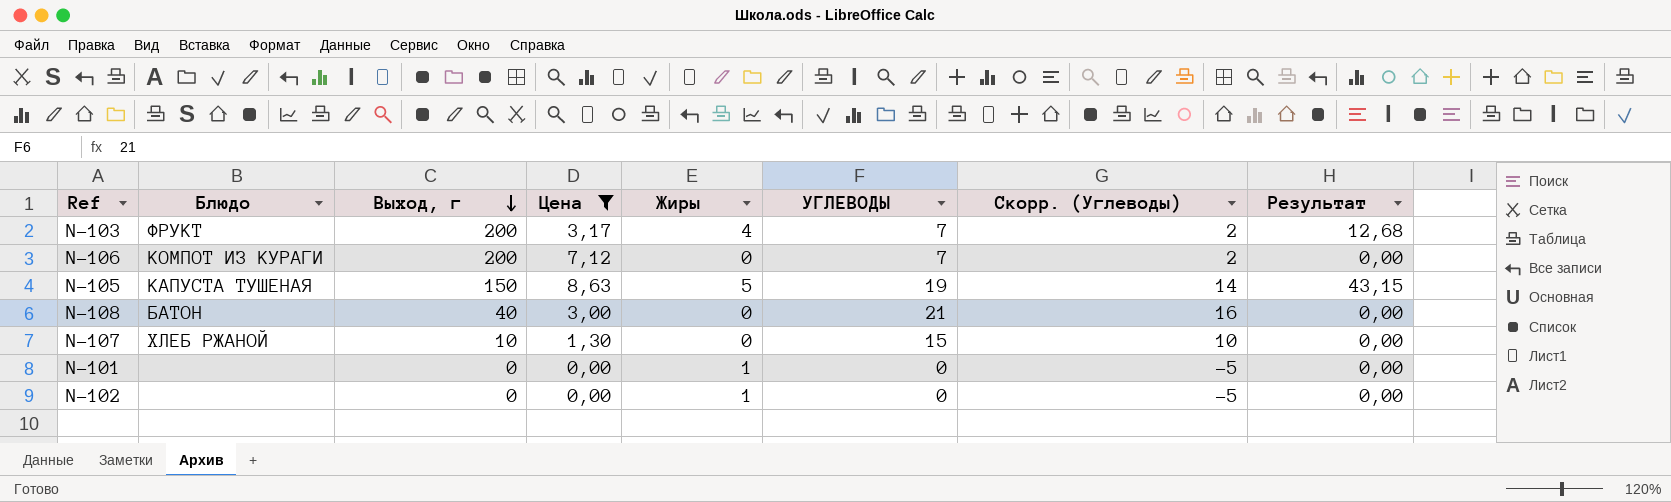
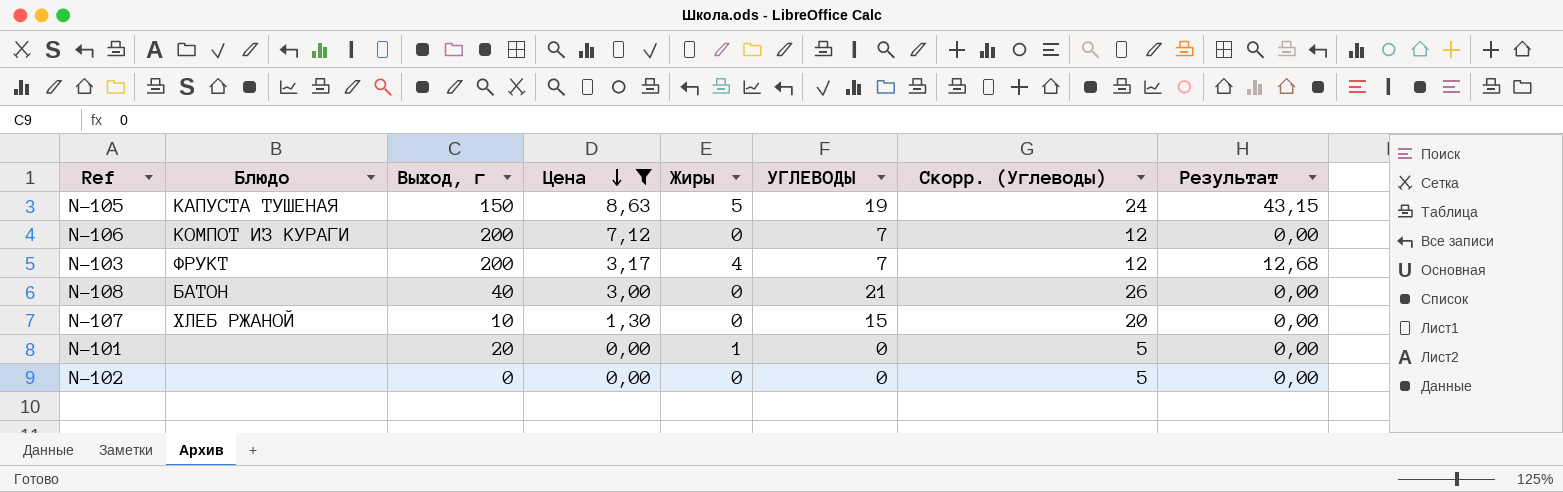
row order: Выход, г descending -> Цена descending
column Скорр. (Углеводы) | formula: [УГЛЕВОДЫ] - 5 -> [УГЛЕВОДЫ] + 5
N-101 | Выход, г: 0 -> 20
N-102 | Жиры: 1 -> 0

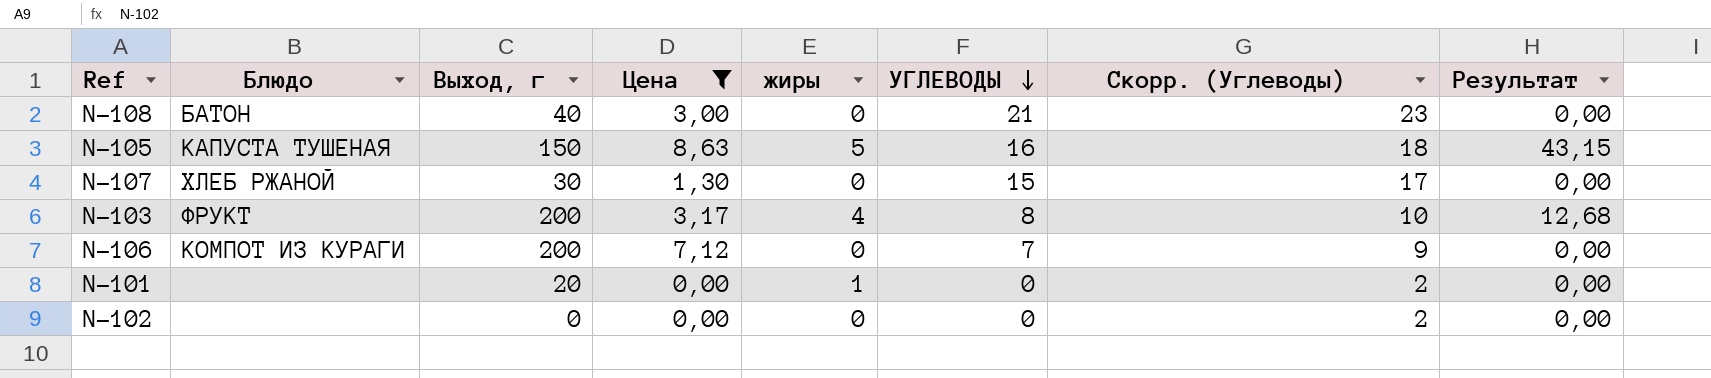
row order: Цена descending -> УГЛЕВОДЫ descending
column name: Жиры -> жиры
column Скорр. (Углеводы) | formula: [УГЛЕВОДЫ] + 5 -> [УГЛЕВОДЫ] + 2
N-105 | УГЛЕВОДЫ: 19 -> 16
N-107 | Выход, г: 10 -> 30
N-103 | УГЛЕВОДЫ: 7 -> 8

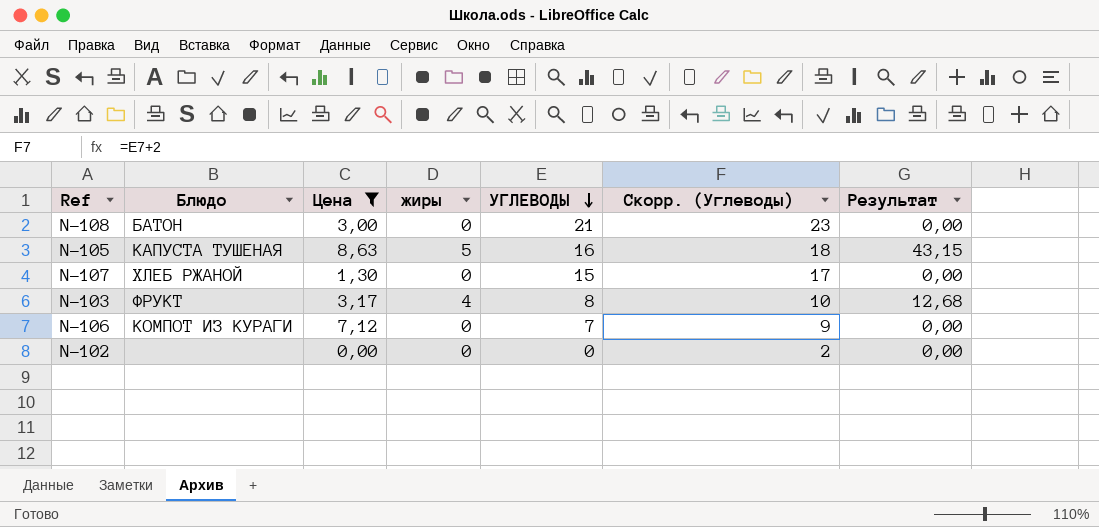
column Выход, г | position: 3 -> none
row N-101: none | 20 | 0,00 | 1 | 0 | 2 | 0,00 -> none

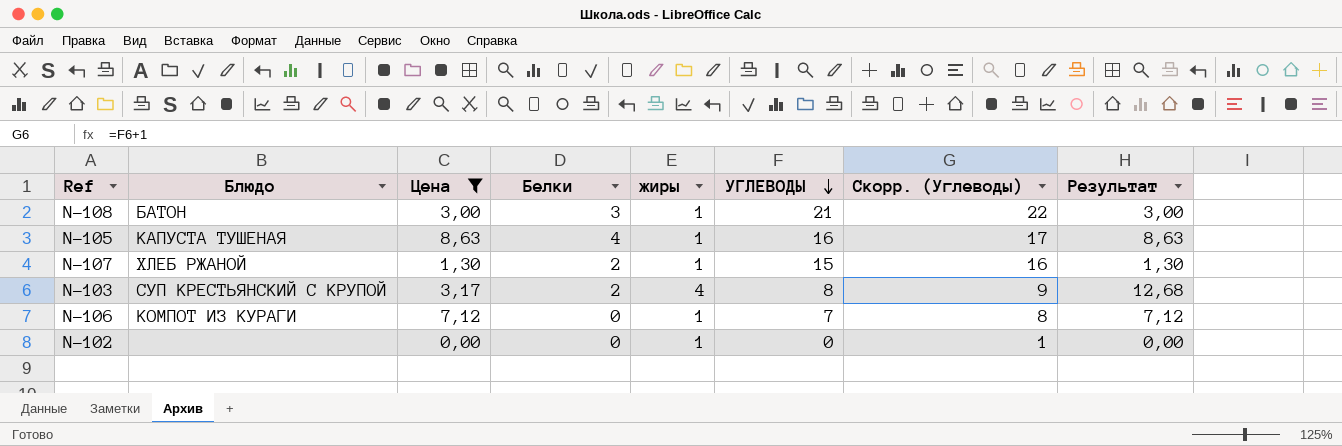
column Белки | position: none -> 4
column Скорр. (Углеводы) | formula: [УГЛЕВОДЫ] + 2 -> [УГЛЕВОДЫ] + 1
N-108 | жиры: 0 -> 1
N-108 | Результат: 0,00 -> 3,00
N-105 | жиры: 5 -> 1
N-105 | Результат: 43,15 -> 8,63
N-107 | жиры: 0 -> 1
N-107 | Результат: 0,00 -> 1,30
N-103 | Блюдо: ФРУКТ -> СУП КРЕСТЬЯНСКИЙ С КРУПОЙ
N-106 | жиры: 0 -> 1
N-106 | Результат: 0,00 -> 7,12
N-102 | жиры: 0 -> 1

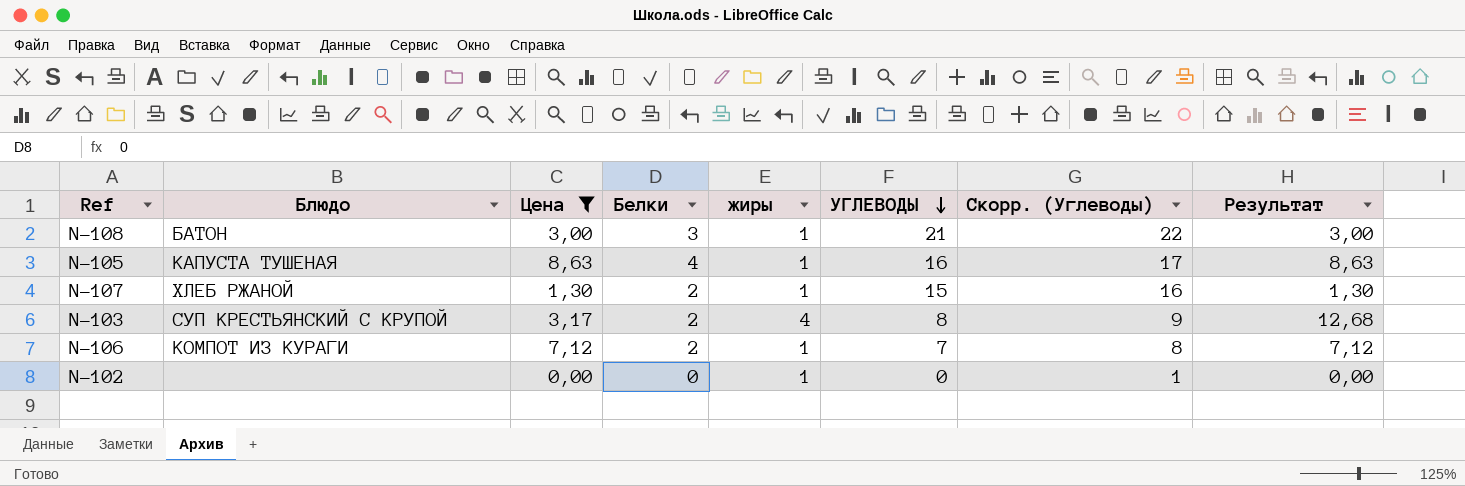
N-106 | Белки: 0 -> 2

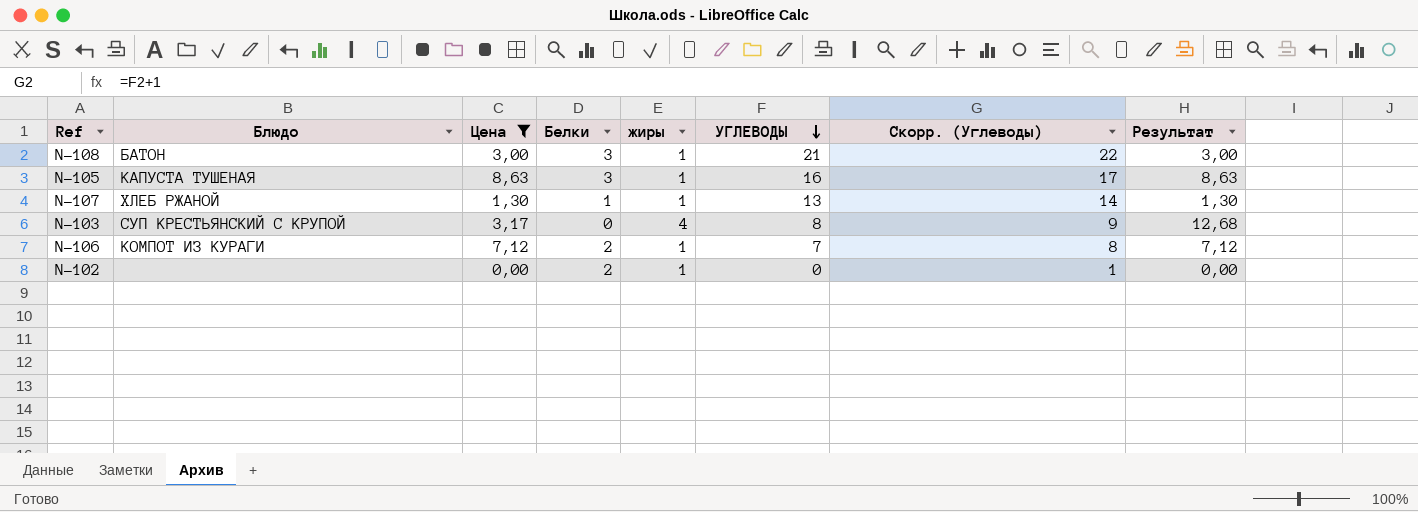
N-105 | Белки: 4 -> 3
N-107 | Белки: 2 -> 1
N-107 | УГЛЕВОДЫ: 15 -> 13
N-107 | Скорр. (Углеводы): 16 -> 14
N-103 | Белки: 2 -> 0
N-102 | Белки: 0 -> 2

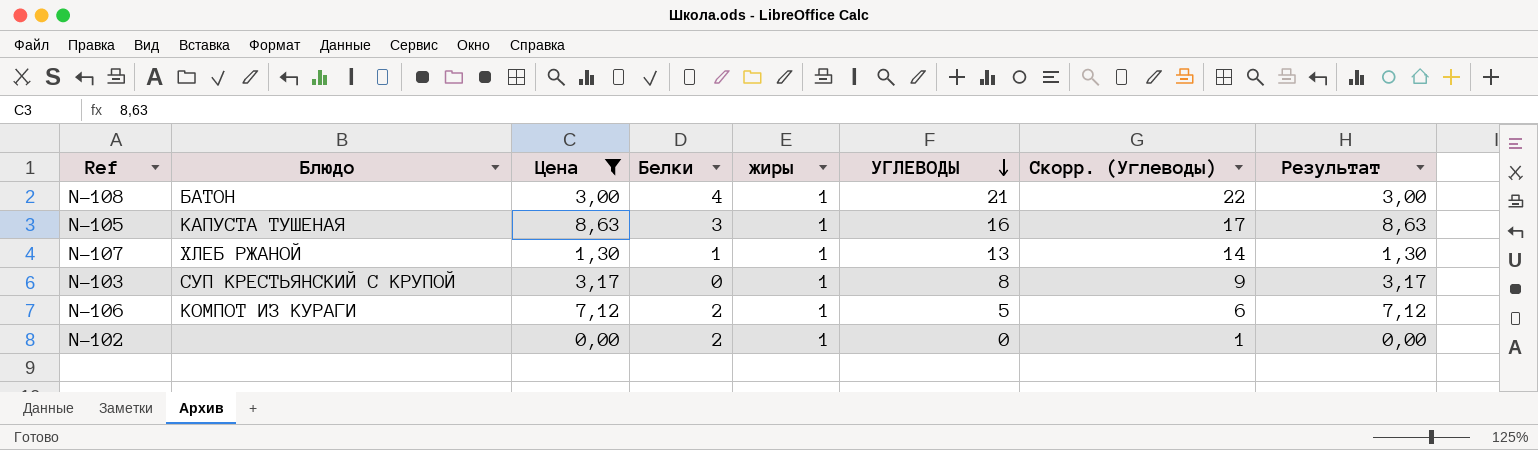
N-108 | Белки: 3 -> 4
N-103 | жиры: 4 -> 1
N-103 | Результат: 12,68 -> 3,17
N-106 | УГЛЕВОДЫ: 7 -> 5
N-106 | Скорр. (Углеводы): 8 -> 6

